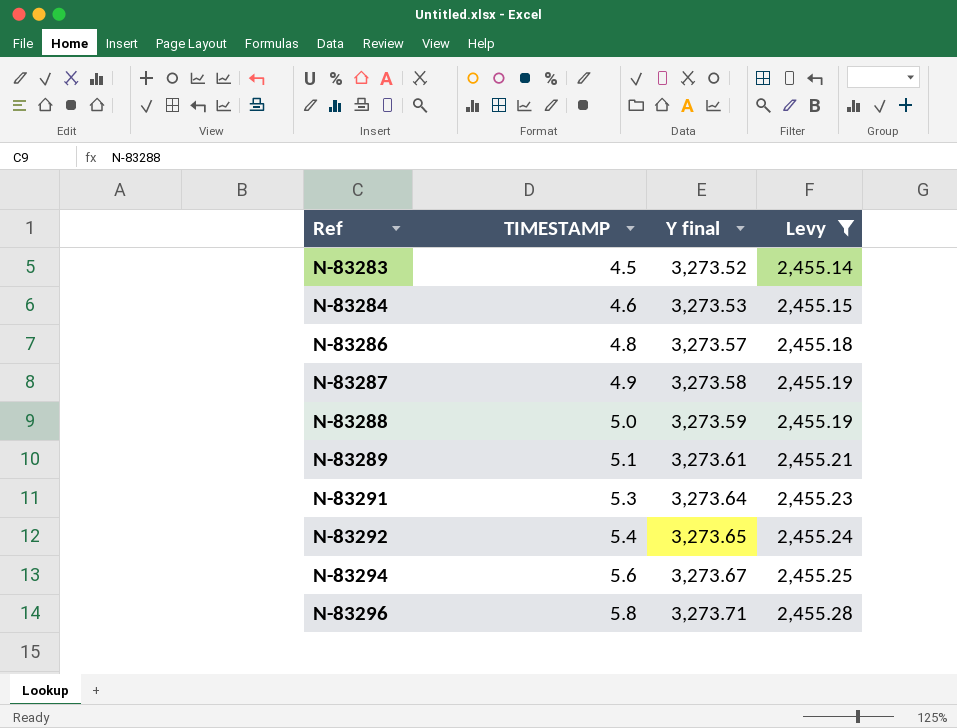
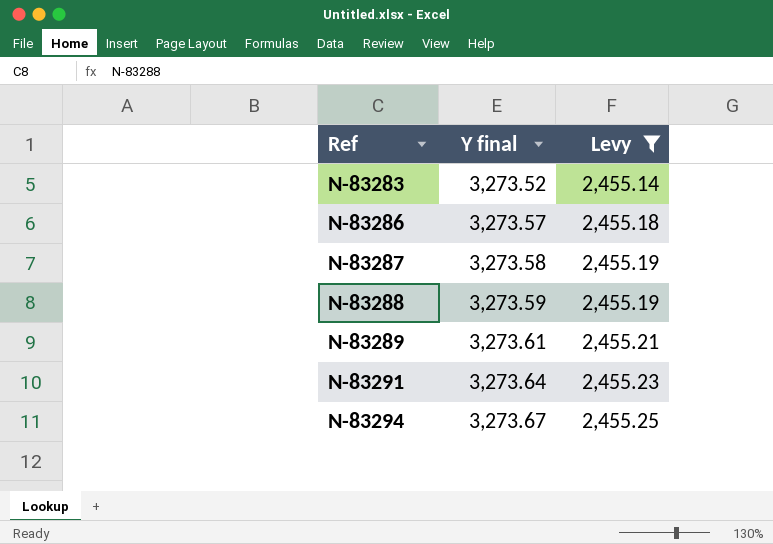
column TIMESTAMP | position: 2 -> none
row N-83284: 4.6 | 3,273.53 | 2,455.15 -> none
row N-83292: 5.4 | 3,273.65 | 2,455.24 -> none
row N-83296: 5.8 | 3,273.71 | 2,455.28 -> none

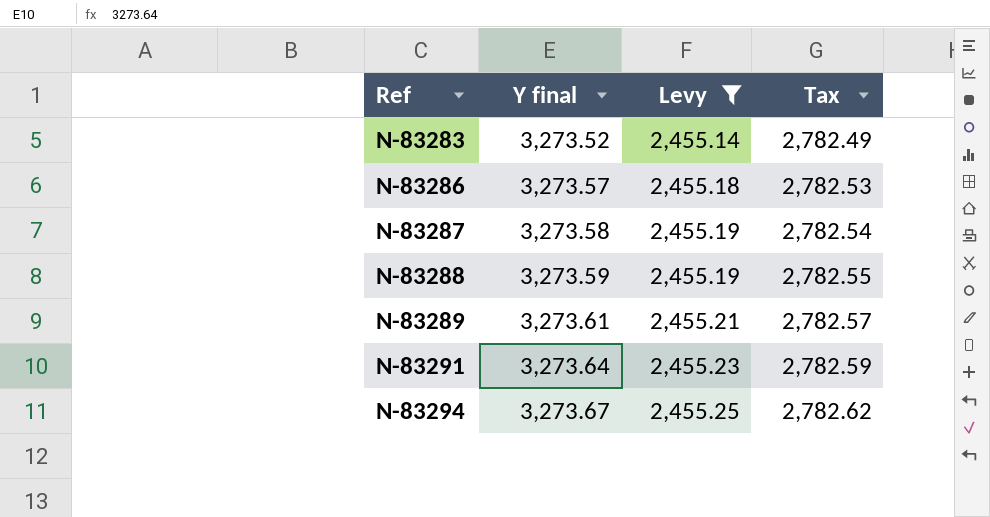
column Tax | formula: none -> [Y final] * 0.85

